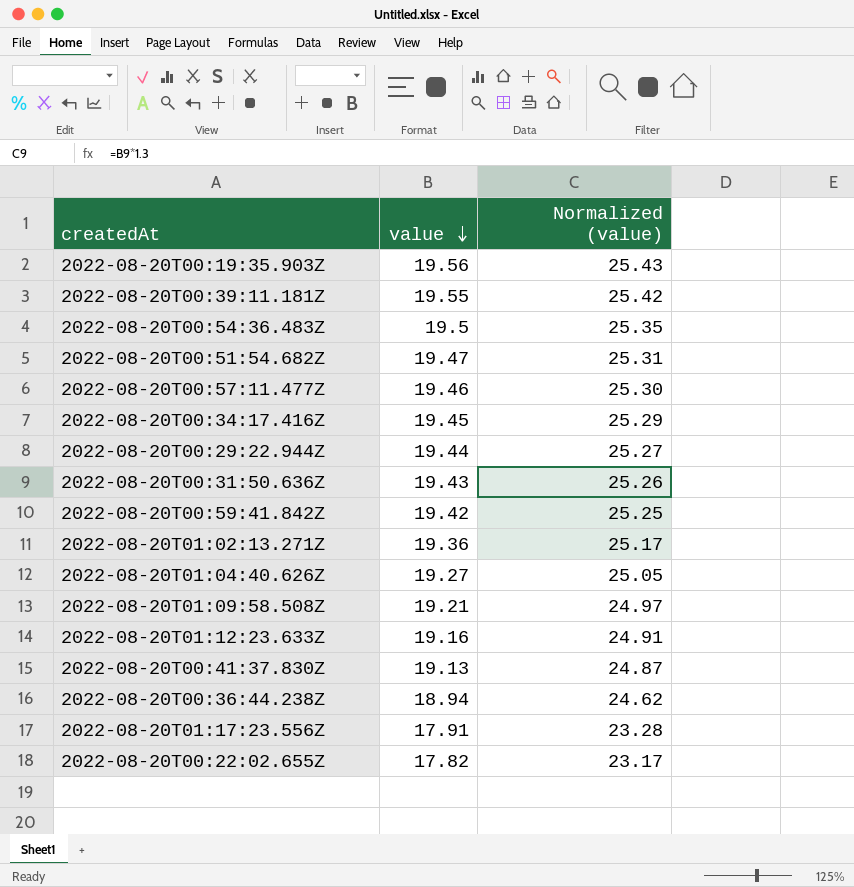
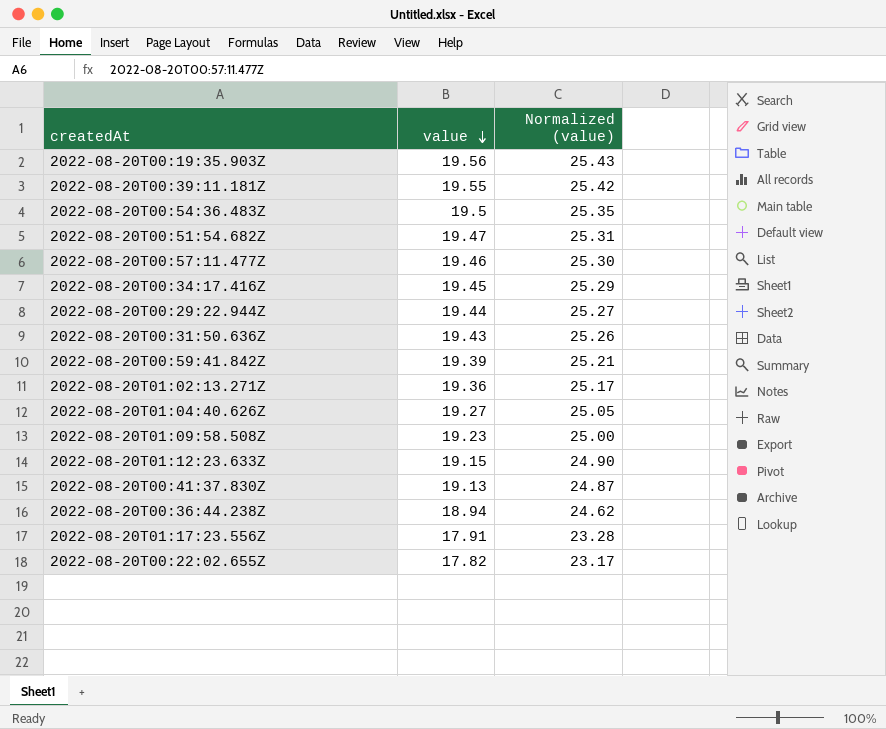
2022-08-20T00:59:41.842Z | value: 19.42 -> 19.39
2022-08-20T00:59:41.842Z | Normalized (value): 25.25 -> 25.21
2022-08-20T01:09:58.508Z | value: 19.21 -> 19.23
2022-08-20T01:09:58.508Z | Normalized (value): 24.97 -> 25.00
2022-08-20T01:12:23.633Z | value: 19.16 -> 19.15
2022-08-20T01:12:23.633Z | Normalized (value): 24.91 -> 24.90

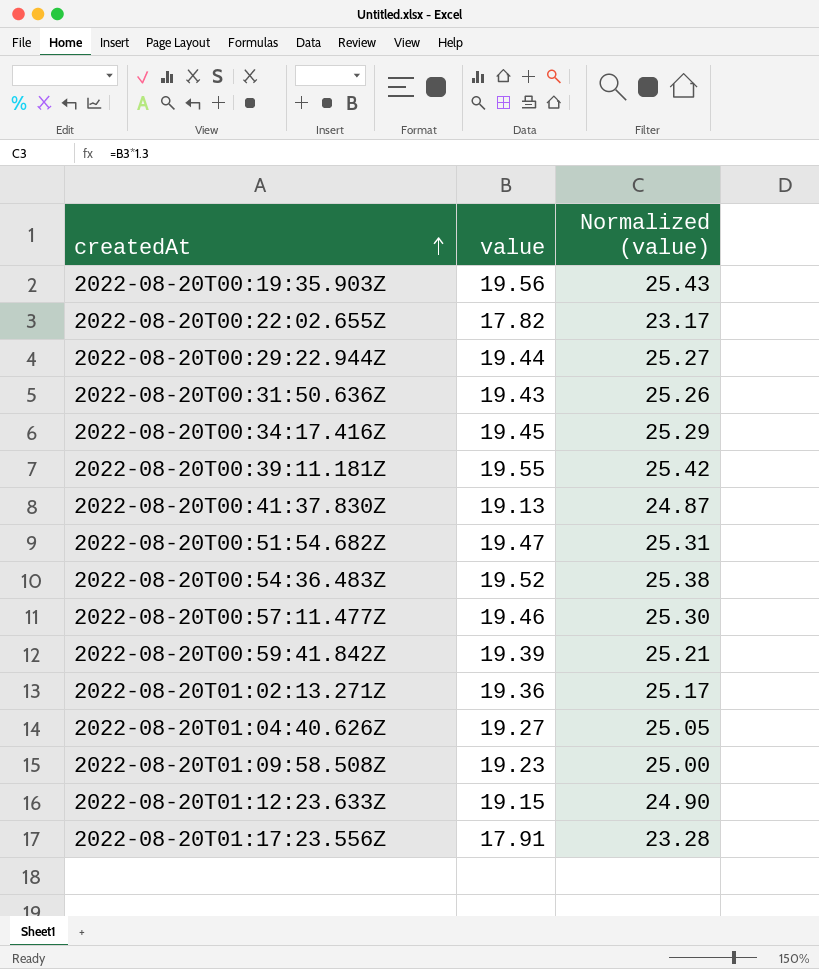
row order: value descending -> createdAt ascending
row 2022-08-20T00:36:44.238Z: 18.94 | 24.62 -> none
2022-08-20T00:54:36.483Z | value: 19.5 -> 19.52
2022-08-20T00:54:36.483Z | Normalized (value): 25.35 -> 25.38

